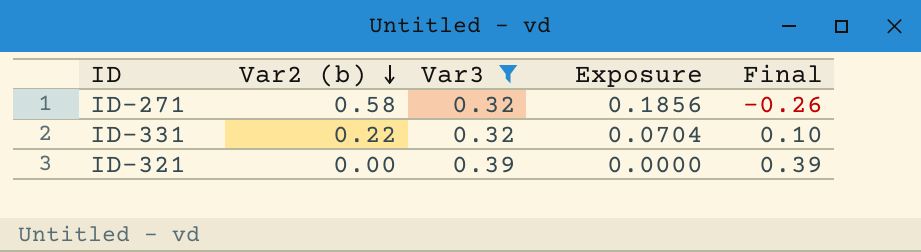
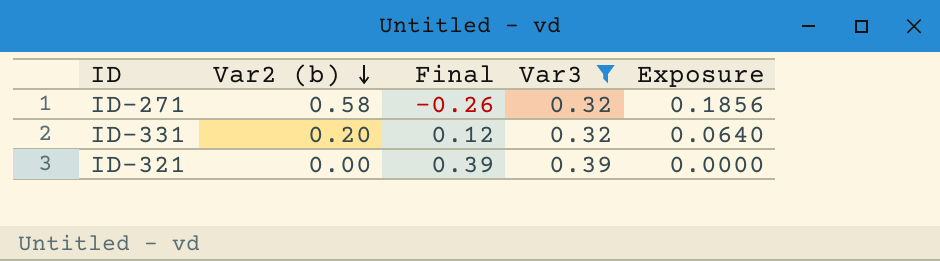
column Final | position: 5 -> 3
ID-331 | Var2 (b): 0.22 -> 0.20
ID-331 | Final: 0.10 -> 0.12
ID-331 | Exposure: 0.0704 -> 0.0640

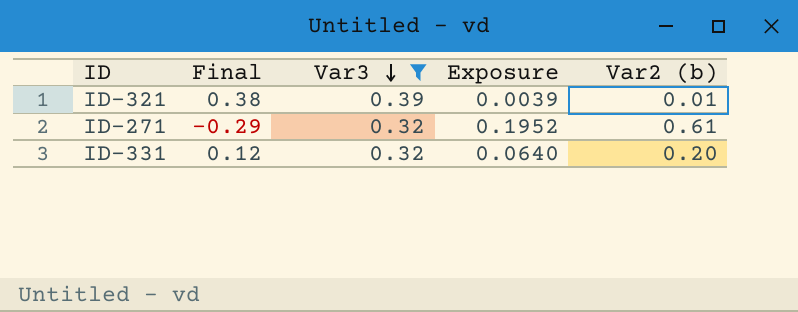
row order: Var2 (b) descending -> Var3 descending
column Var2 (b) | position: 2 -> 5
ID-321 | Final: 0.39 -> 0.38
ID-321 | Exposure: 0.0000 -> 0.0039
ID-321 | Var2 (b): 0.00 -> 0.01
ID-271 | Final: -0.26 -> -0.29
ID-271 | Exposure: 0.1856 -> 0.1952
ID-271 | Var2 (b): 0.58 -> 0.61

